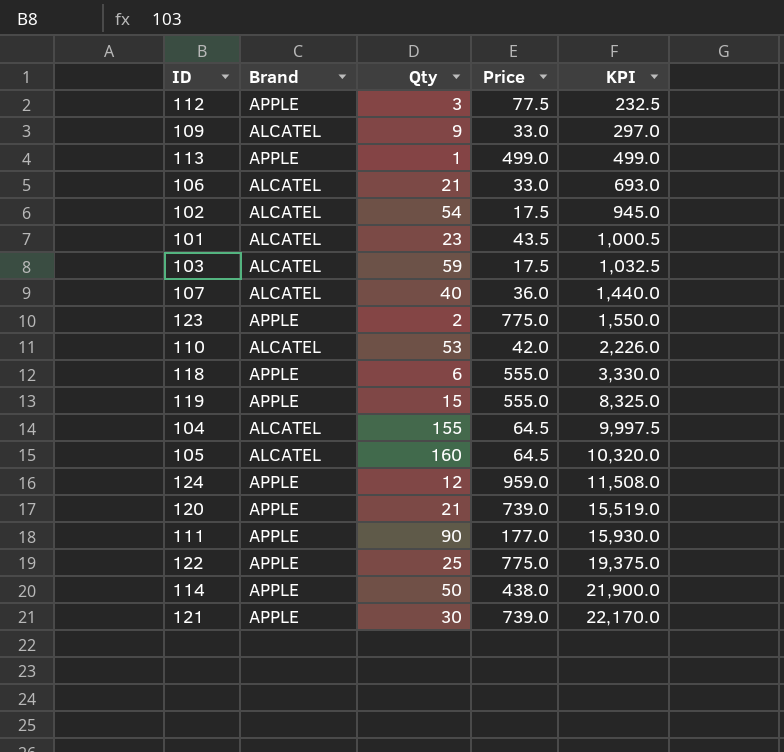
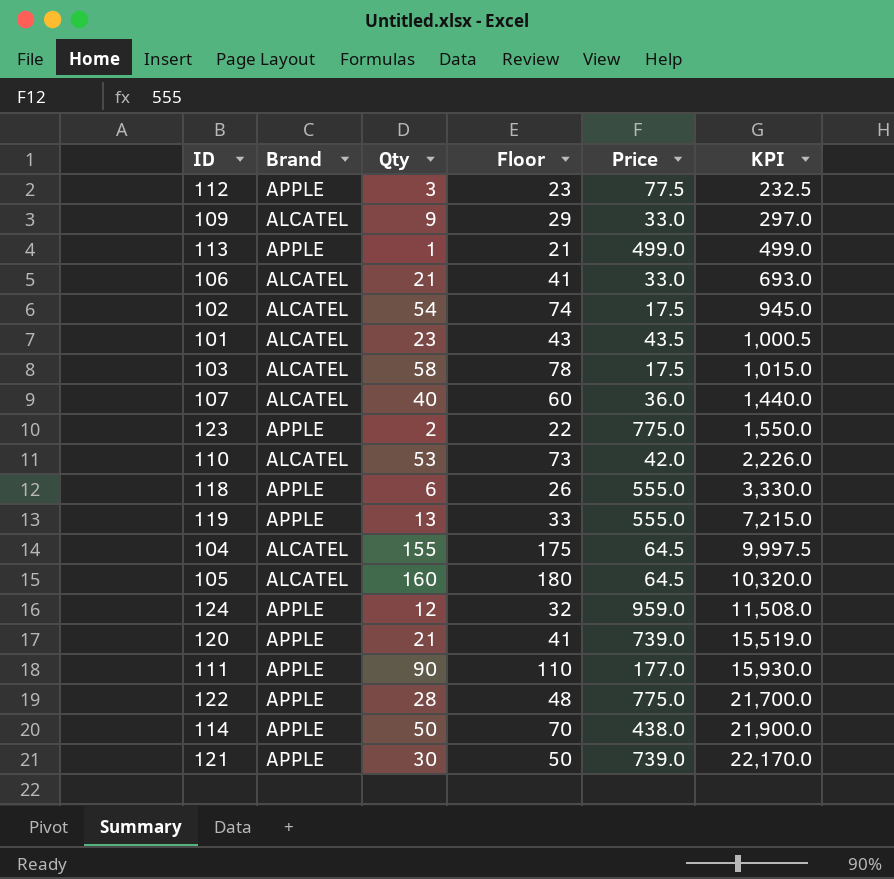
column Floor | formula: none -> [Qty] + 20
103 | Qty: 59 -> 58
103 | KPI: 1,032.5 -> 1,015.0
119 | Qty: 15 -> 13
119 | KPI: 8,325.0 -> 7,215.0
122 | Qty: 25 -> 28
122 | KPI: 19,375.0 -> 21,700.0

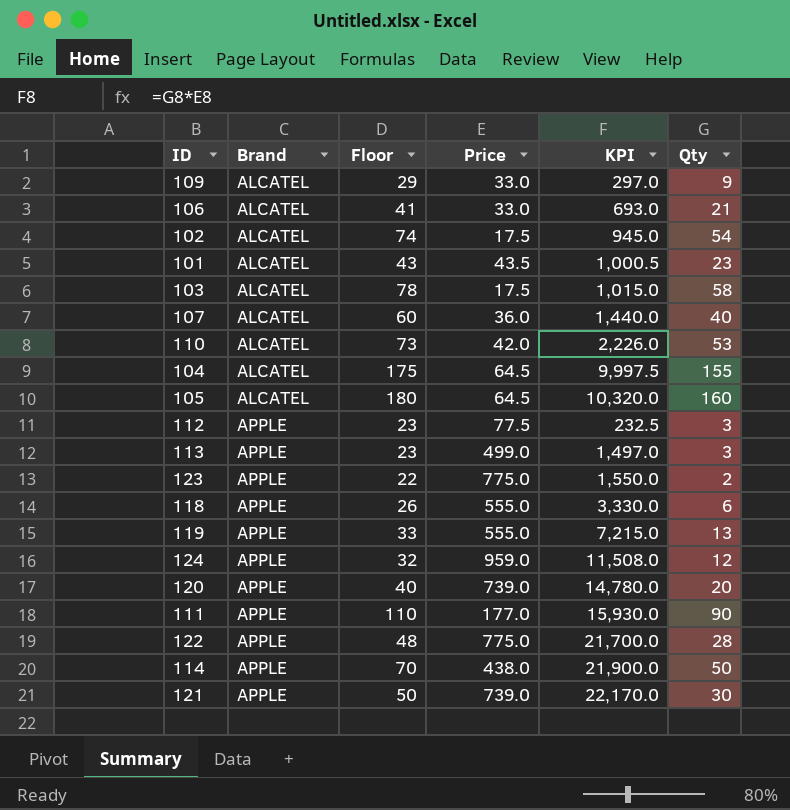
row order: KPI ascending -> Brand ascending
column Qty | position: 3 -> 6
113 | Floor: 21 -> 23
113 | KPI: 499.0 -> 1,497.0
113 | Qty: 1 -> 3
120 | Floor: 41 -> 40
120 | KPI: 15,519.0 -> 14,780.0
120 | Qty: 21 -> 20

